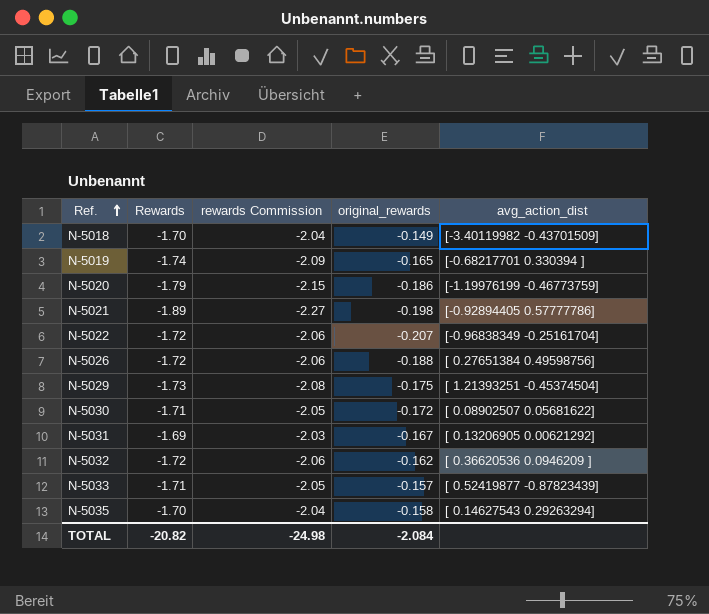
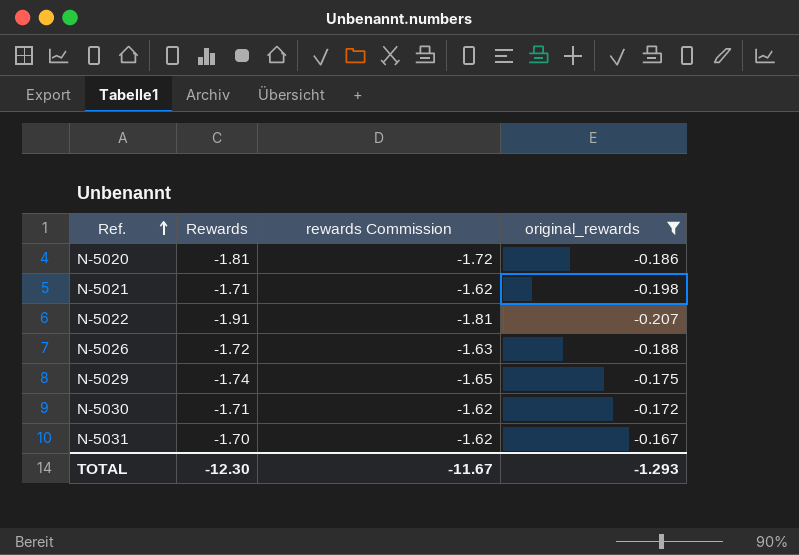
filter: none -> original_rewards <= -0.167
column avg_action_dist | position: 5 -> none
column rewards Commission | formula: [Rewards] * 1.2 -> [Rewards] * 0.95
N-5020 | Rewards: -1.79 -> -1.81
N-5021 | Rewards: -1.89 -> -1.71
N-5022 | Rewards: -1.72 -> -1.91
N-5029 | Rewards: -1.73 -> -1.74
N-5031 | Rewards: -1.69 -> -1.70
TOTAL | Rewards: -20.82 -> -12.30
TOTAL | rewards Commission: -24.98 -> -11.67
TOTAL | original_rewards: -2.084 -> -1.293

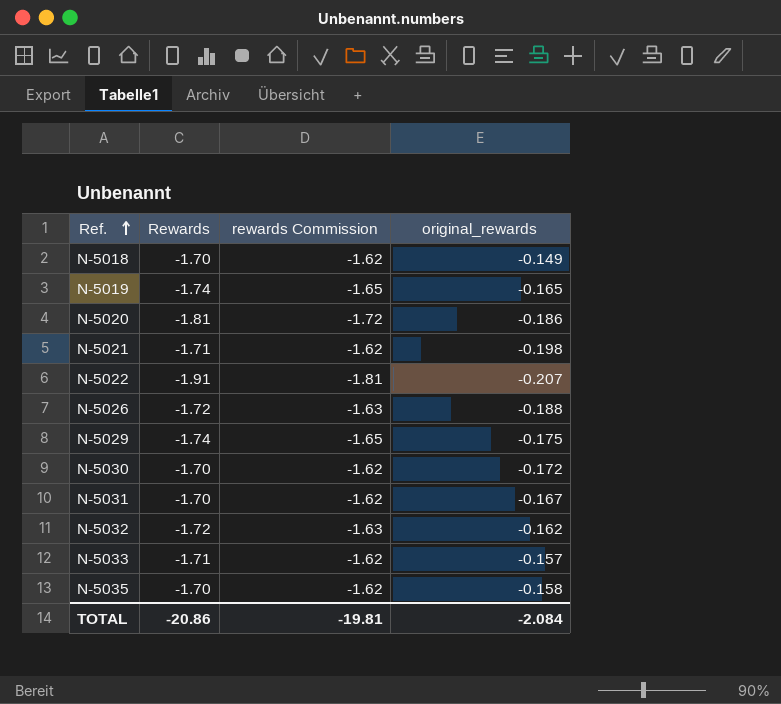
filter: original_rewards <= -0.167 -> none
N-5030 | Rewards: -1.71 -> -1.70
TOTAL | Rewards: -12.30 -> -20.86
TOTAL | rewards Commission: -11.67 -> -19.81
TOTAL | original_rewards: -1.293 -> -2.084

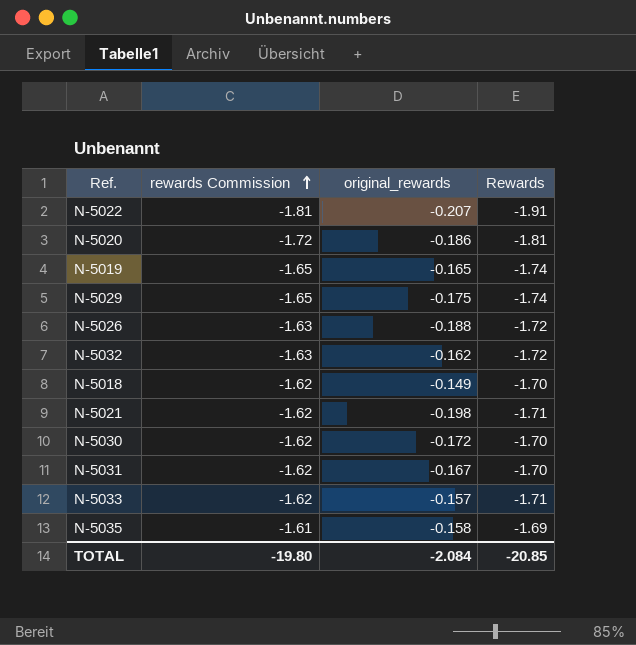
row order: Ref. ascending -> rewards Commission ascending
column Rewards | position: 2 -> 4
N-5035 | rewards Commission: -1.62 -> -1.61
N-5035 | Rewards: -1.70 -> -1.69
TOTAL | rewards Commission: -19.81 -> -19.80
TOTAL | Rewards: -20.86 -> -20.85

